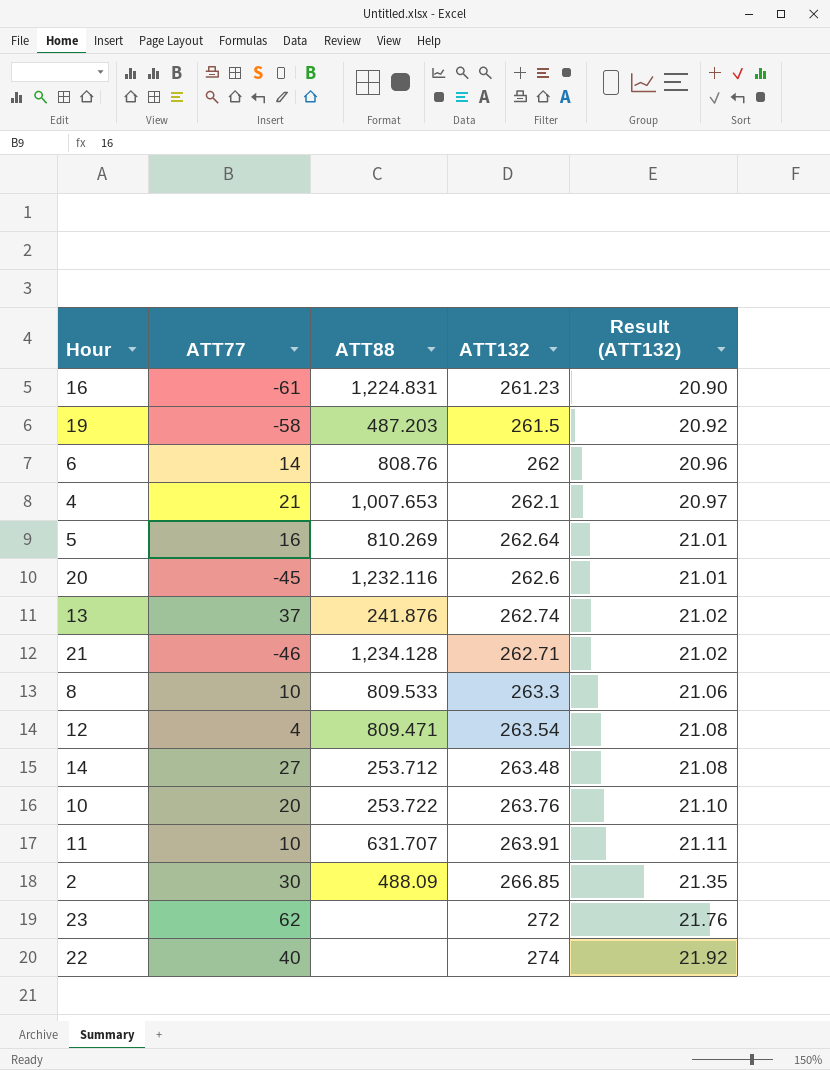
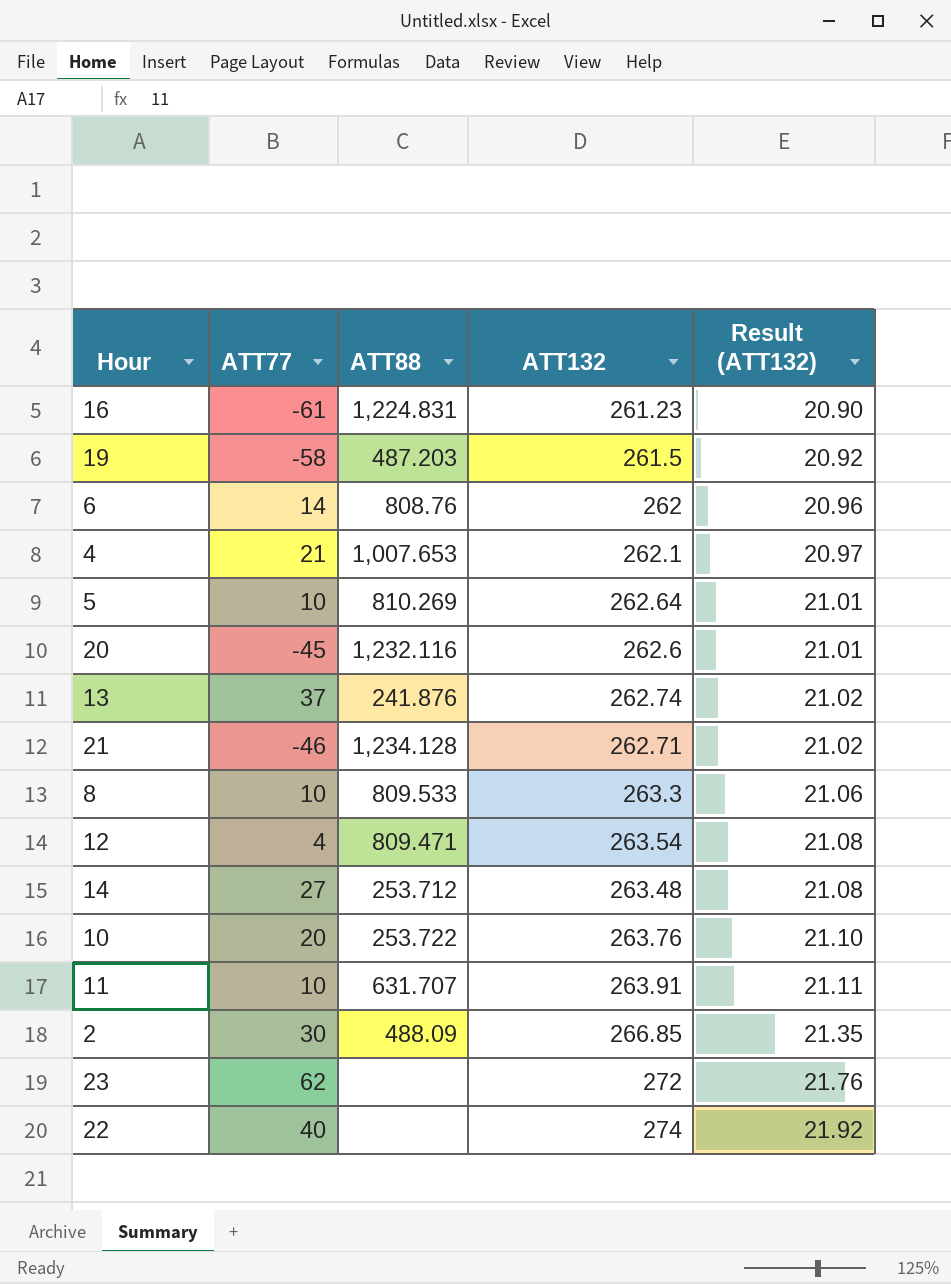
5 | ATT77: 16 -> 10

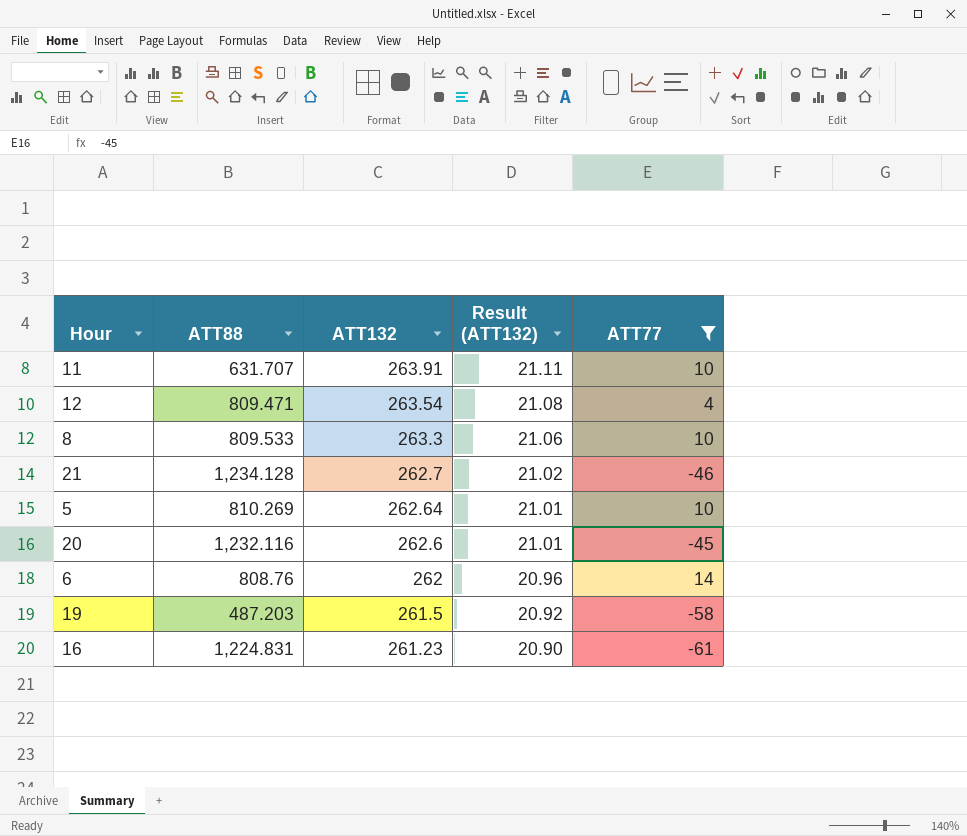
filter: none -> ATT77 <= 14
row order: Result (ATT132) ascending -> ATT132 descending
column ATT77 | position: 2 -> 5
21 | ATT132: 262.71 -> 262.7

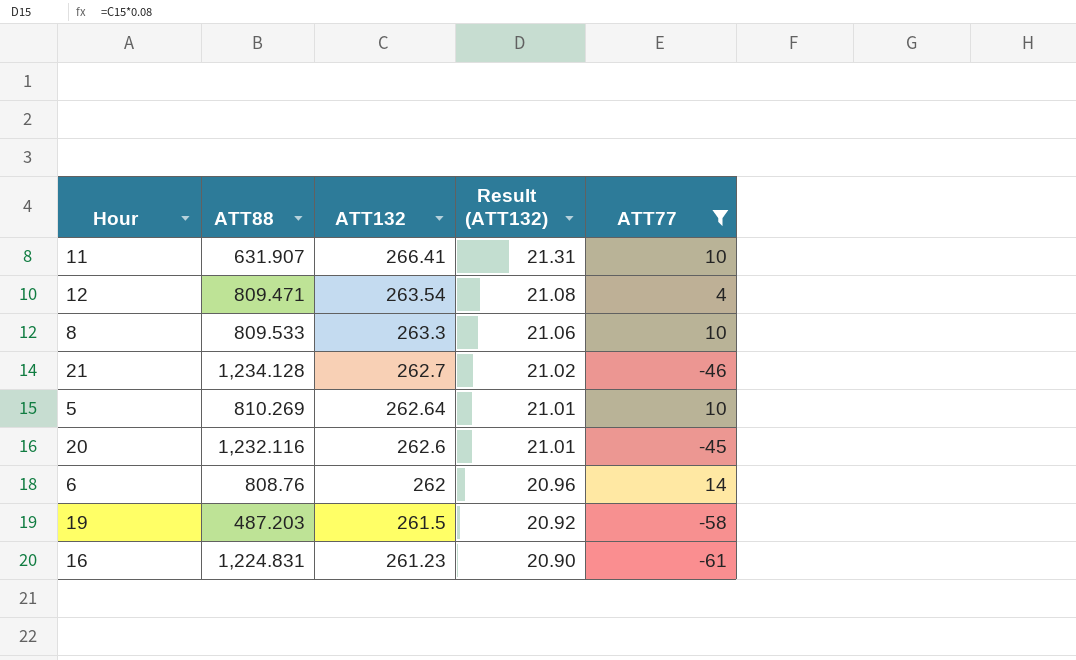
11 | ATT88: 631.707 -> 631.907
11 | ATT132: 263.91 -> 266.41
11 | Result (ATT132): 21.11 -> 21.31

